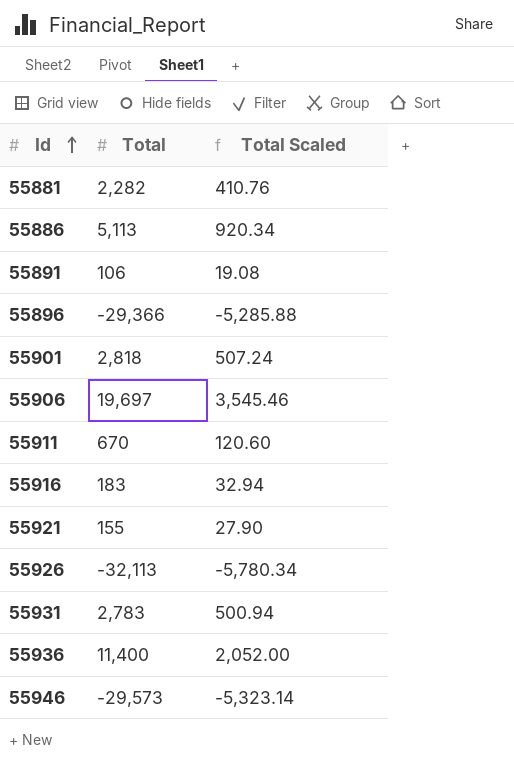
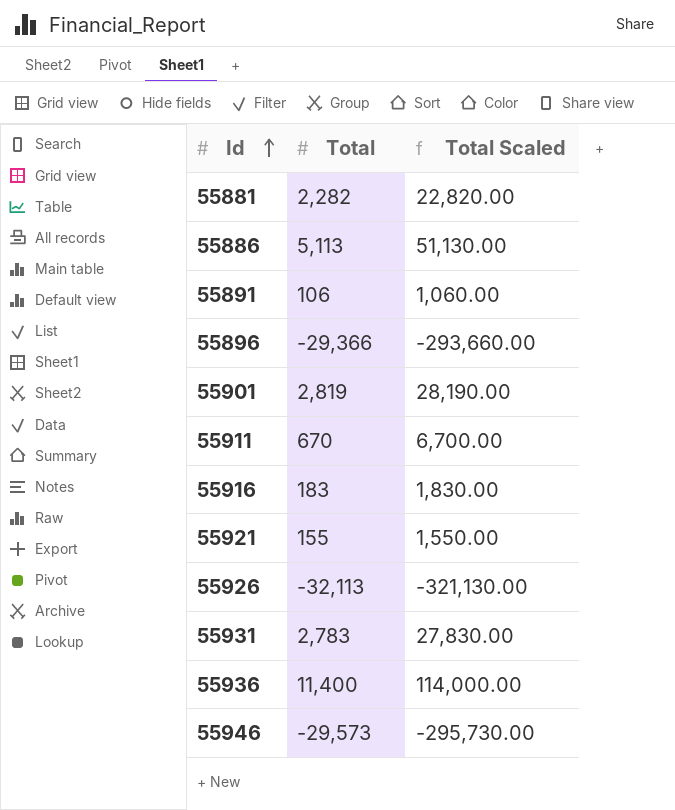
column Total Scaled | formula: [Total] * 0.18 -> [Total] * 10
row 55906: 19,697 | 3,545.46 -> none
55901 | Total: 2,818 -> 2,819

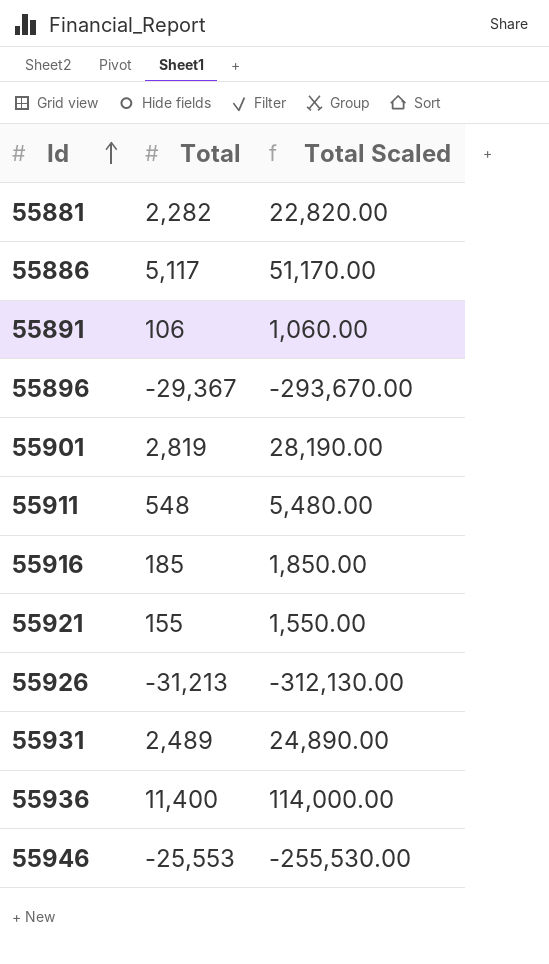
55886 | Total: 5,113 -> 5,117
55886 | Total Scaled: 51,130.00 -> 51,170.00
55896 | Total: -29,366 -> -29,367
55896 | Total Scaled: -293,660.00 -> -293,670.00
55911 | Total: 670 -> 548
55911 | Total Scaled: 6,700.00 -> 5,480.00
55916 | Total: 183 -> 185
55916 | Total Scaled: 1,830.00 -> 1,850.00
55926 | Total: -32,113 -> -31,213
55926 | Total Scaled: -321,130.00 -> -312,130.00
55931 | Total: 2,783 -> 2,489
55931 | Total Scaled: 27,830.00 -> 24,890.00
55946 | Total: -29,573 -> -25,553
55946 | Total Scaled: -295,730.00 -> -255,530.00

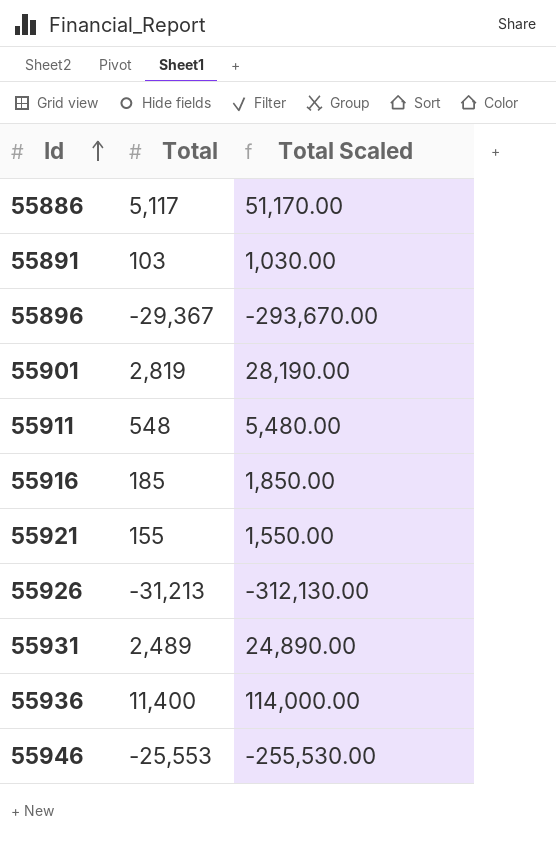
row 55881: 2,282 | 22,820.00 -> none
55891 | Total: 106 -> 103
55891 | Total Scaled: 1,060.00 -> 1,030.00

